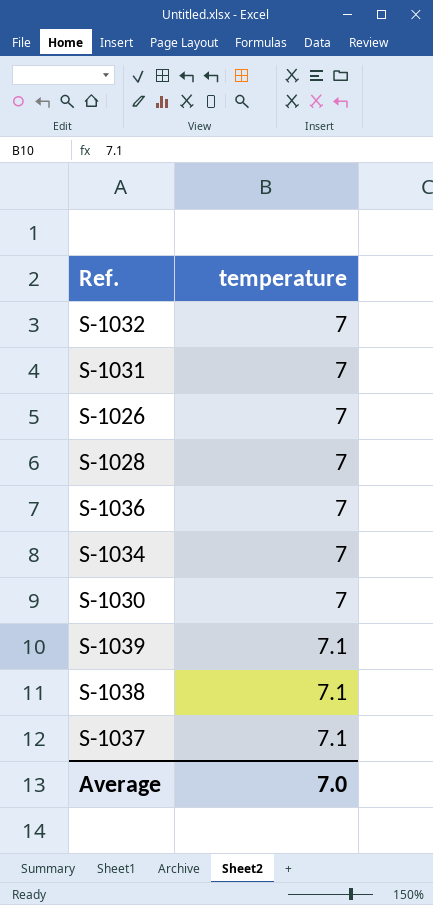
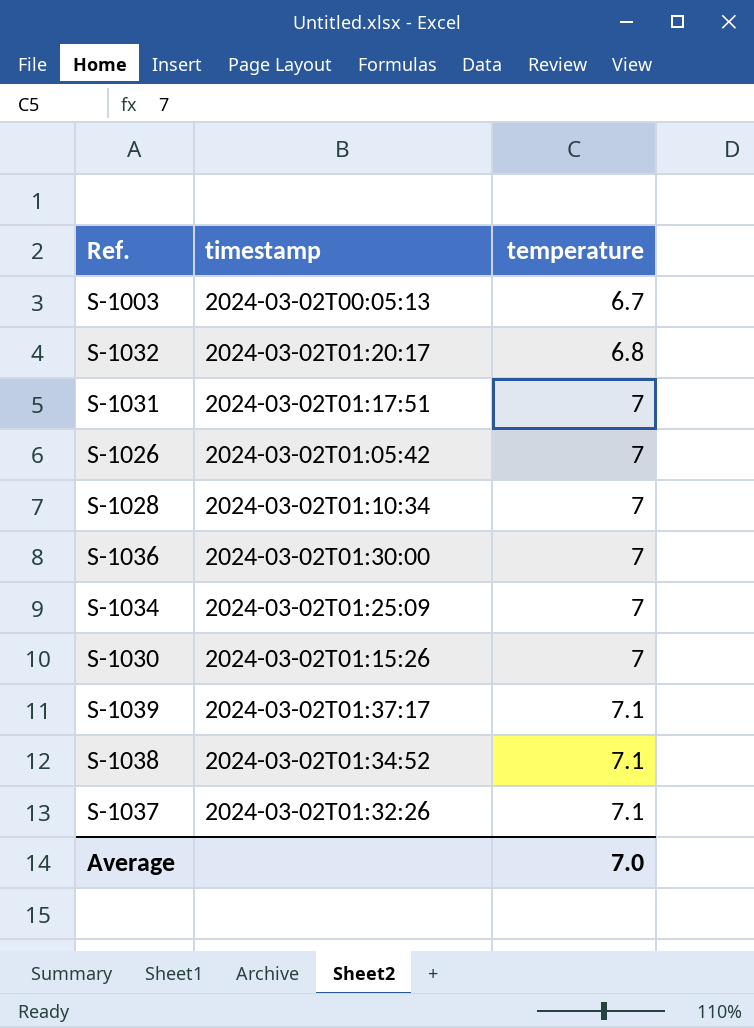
column timestamp | position: none -> 2
row S-1003: none -> 2024-03-02T00:05:13 | 6.7
S-1032 | temperature: 7 -> 6.8

